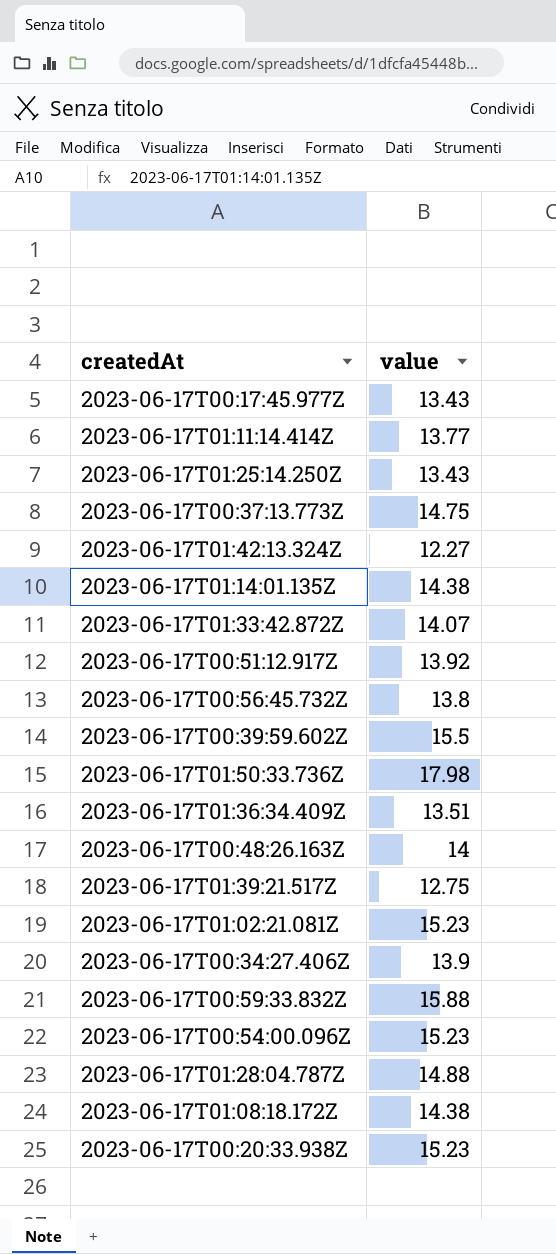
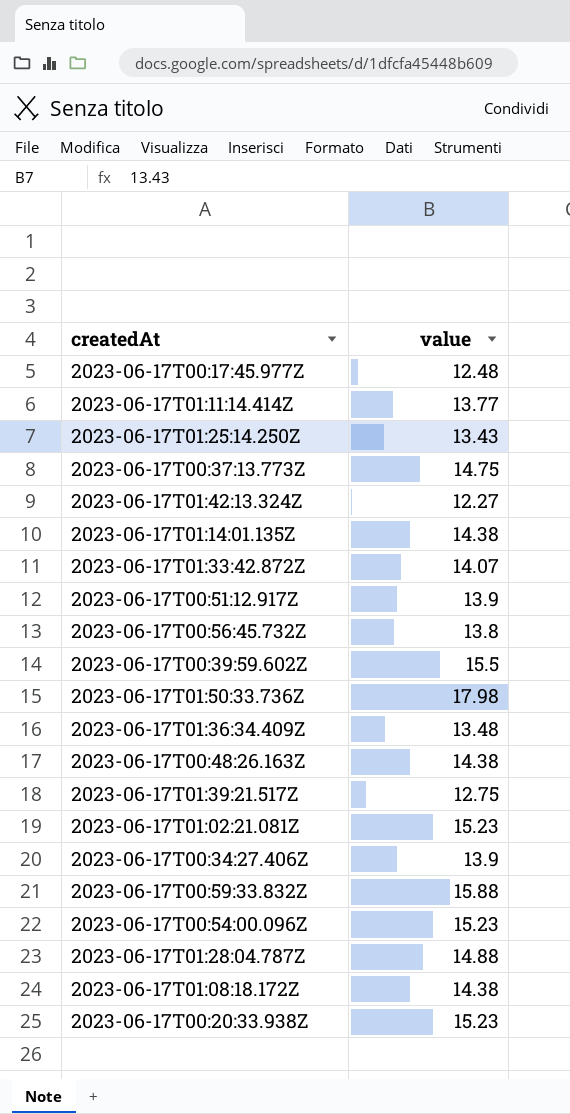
2023-06-17T00:17:45.977Z | value: 13.43 -> 12.48
2023-06-17T00:51:12.917Z | value: 13.92 -> 13.9
2023-06-17T01:36:34.409Z | value: 13.51 -> 13.48
2023-06-17T00:48:26.163Z | value: 14 -> 14.38

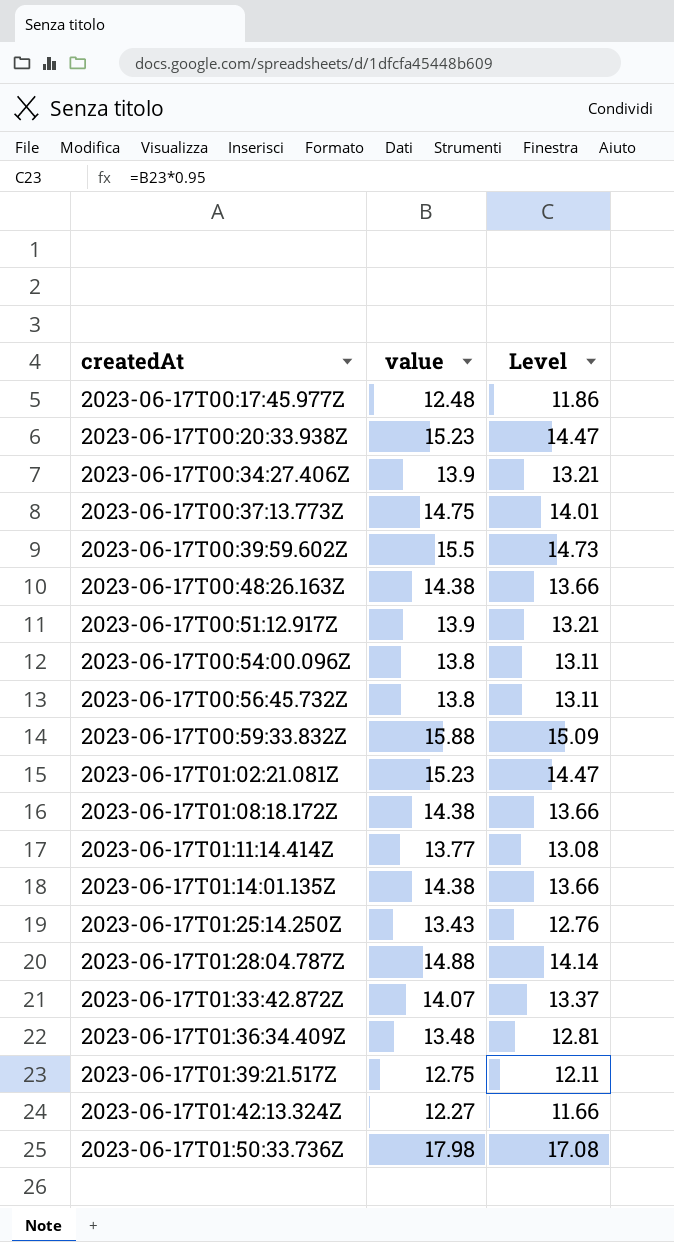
row order: none -> createdAt ascending
column Level | formula: none -> [value] * 0.95
2023-06-17T00:54:00.096Z | value: 15.23 -> 13.8

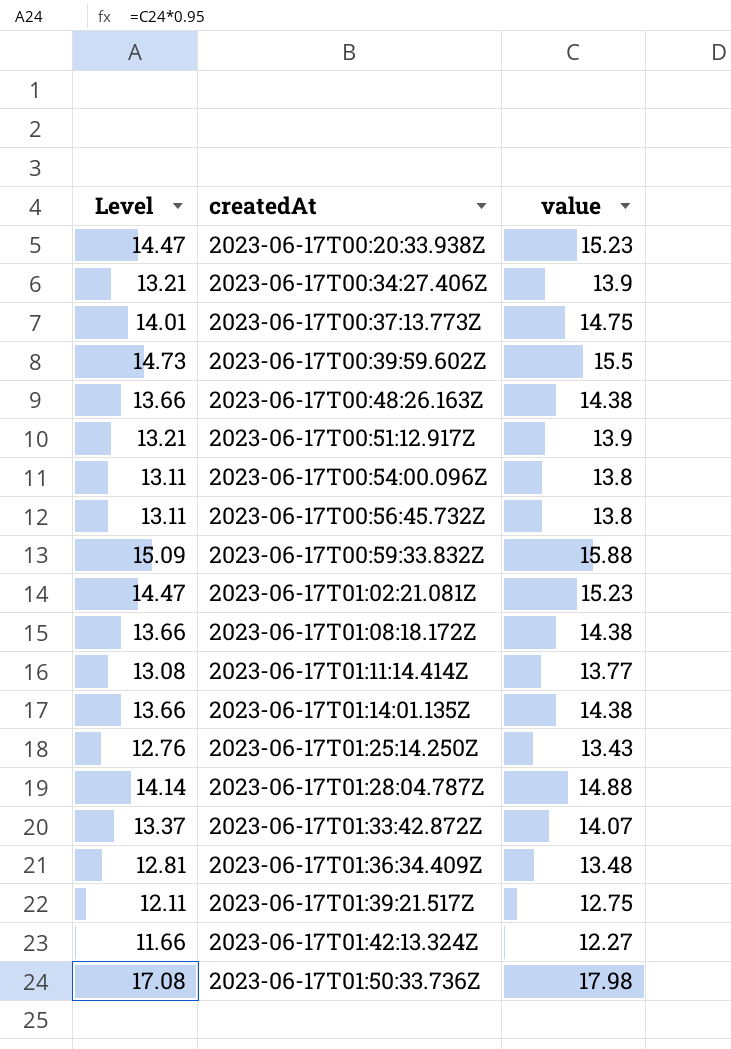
column Level | position: 3 -> 1
row 2023-06-17T00:17:45.977Z: 12.48 | 11.86 -> none

